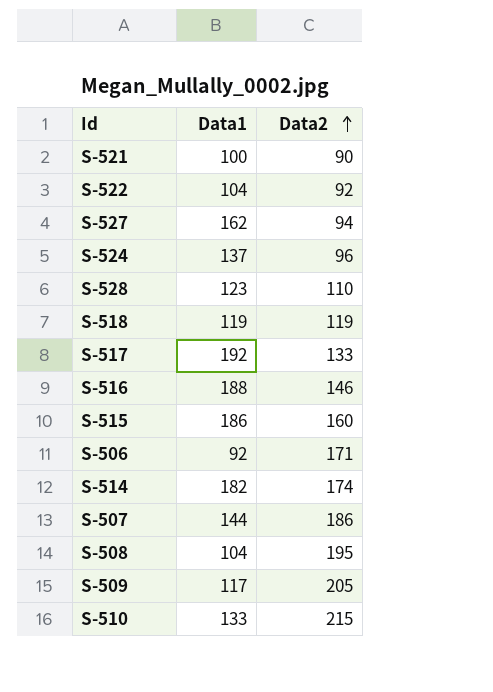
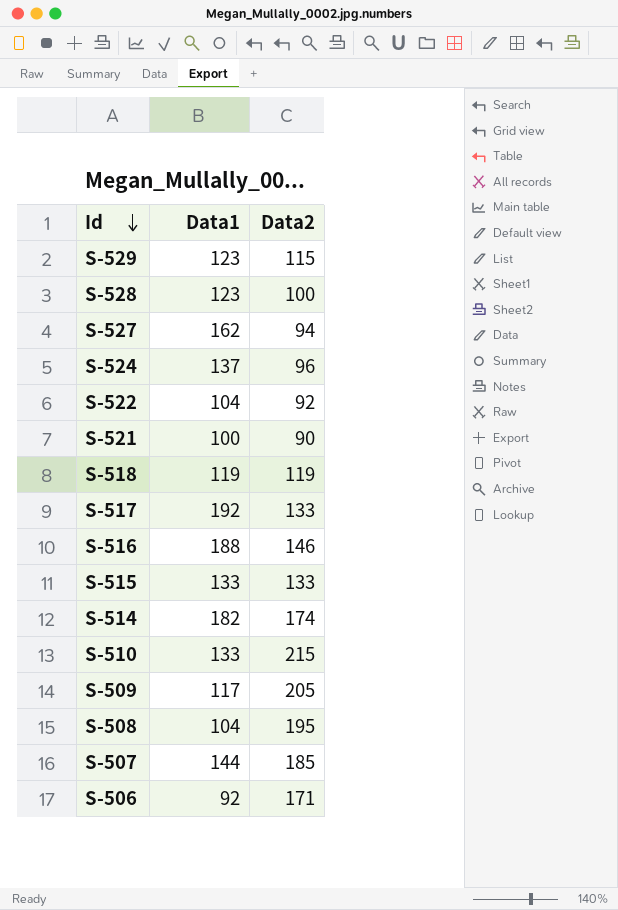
row order: Data2 ascending -> Id descending
row S-529: none -> 123 | 115
S-528 | Data2: 110 -> 100
S-515 | Data1: 186 -> 133
S-515 | Data2: 160 -> 133
S-507 | Data2: 186 -> 185

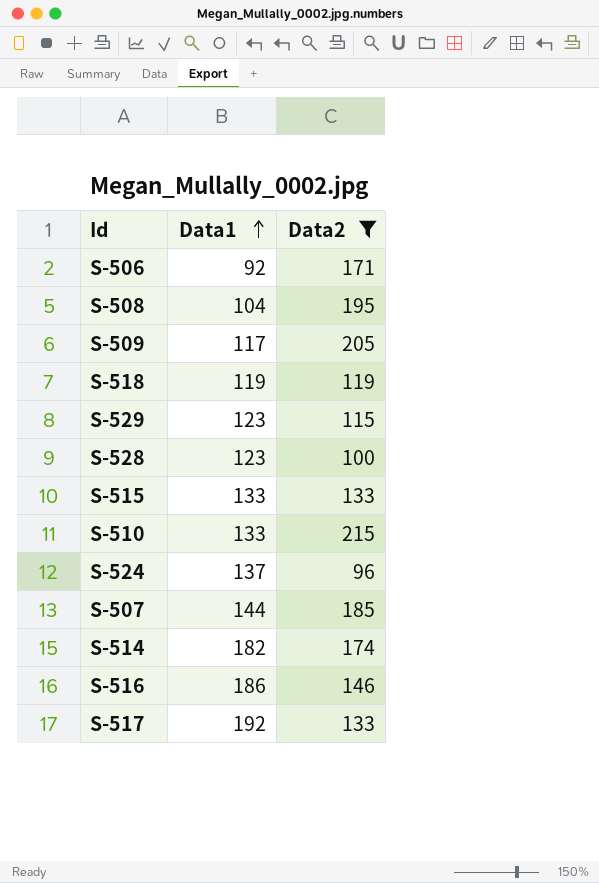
filter: none -> Data2 >= 96
row order: Id descending -> Data1 ascending
S-516 | Data1: 188 -> 186

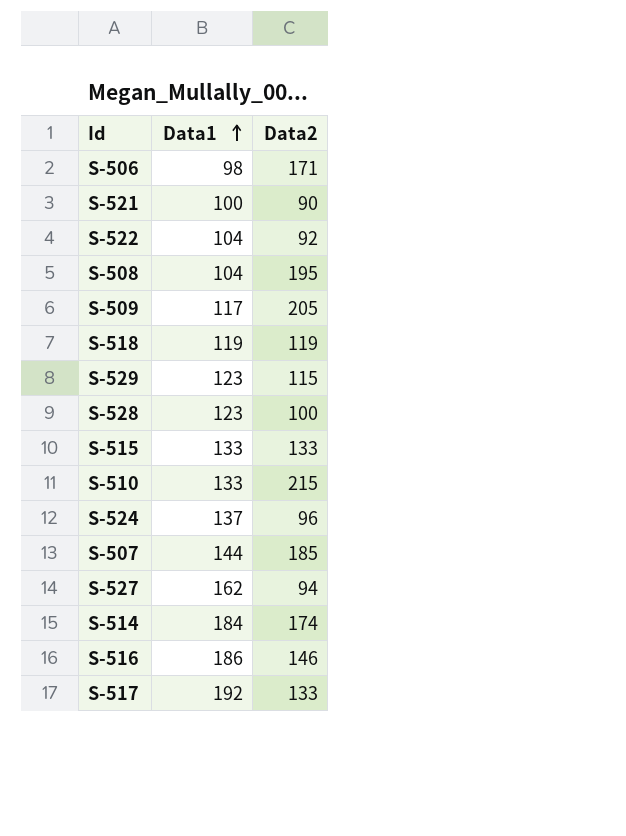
filter: Data2 >= 96 -> none
S-506 | Data1: 92 -> 98
S-514 | Data1: 182 -> 184

